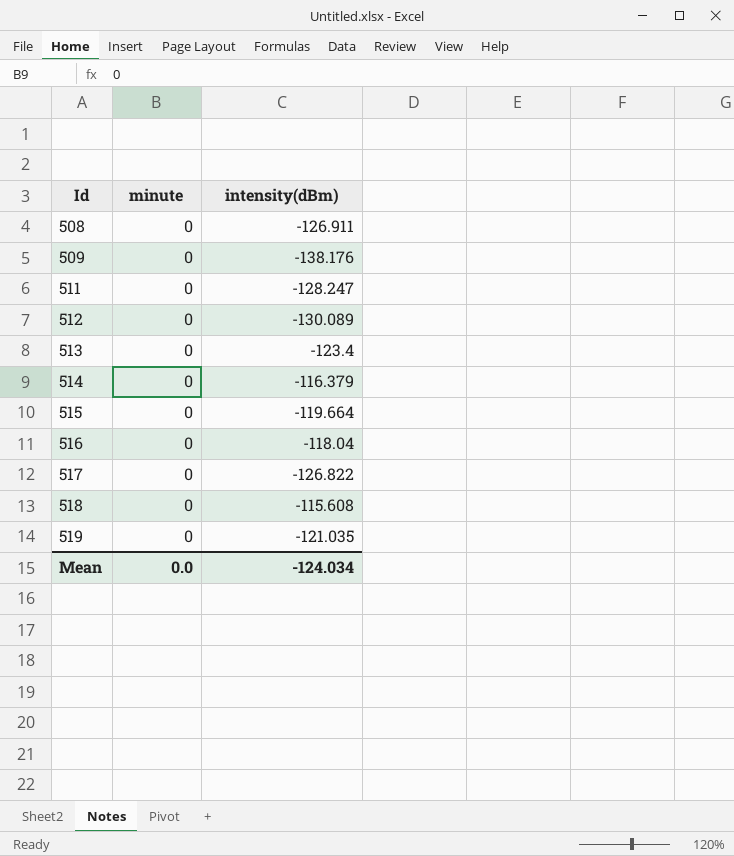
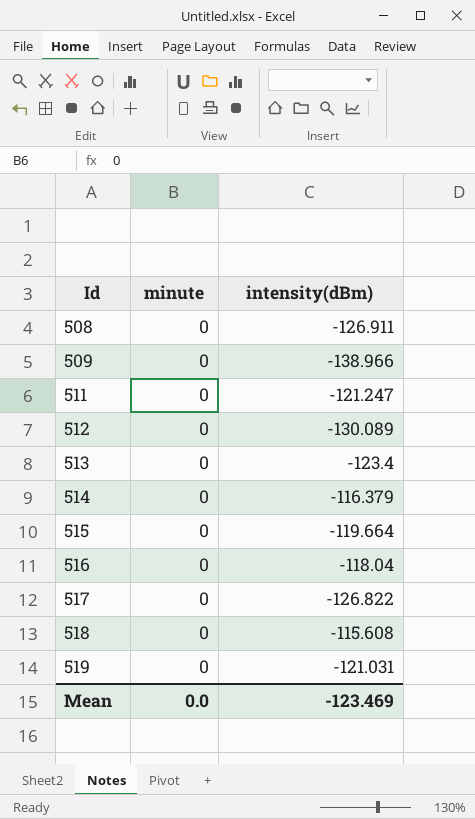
509 | intensity(dBm): -138.176 -> -138.966
511 | intensity(dBm): -128.247 -> -121.247
519 | intensity(dBm): -121.035 -> -121.031
Mean | intensity(dBm): -124.034 -> -123.469

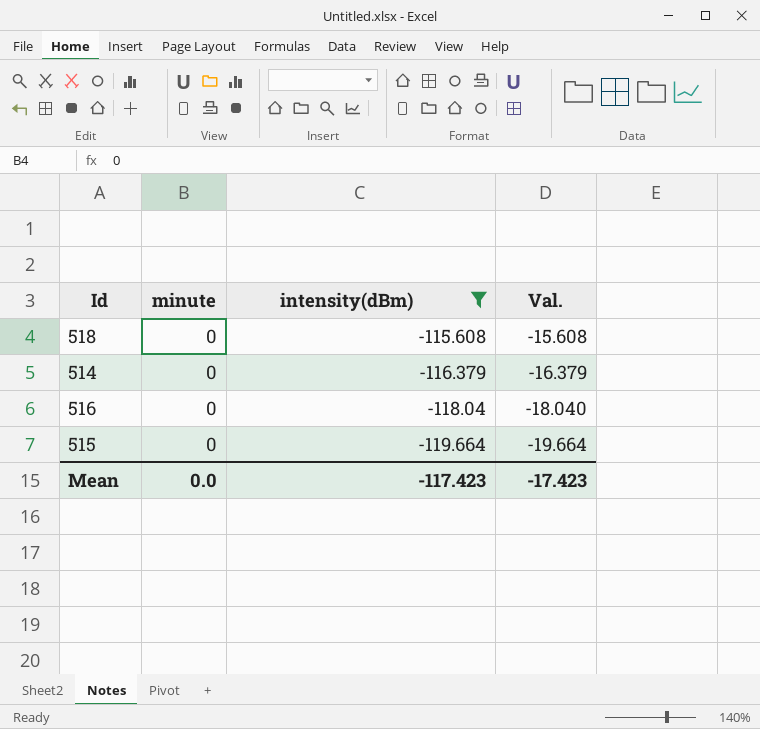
filter: none -> intensity(dBm) >= -119.664
row order: Id ascending -> intensity(dBm) descending
column Val. | formula: none -> [intensity(dBm)] + 100
Mean | intensity(dBm): -123.469 -> -117.423

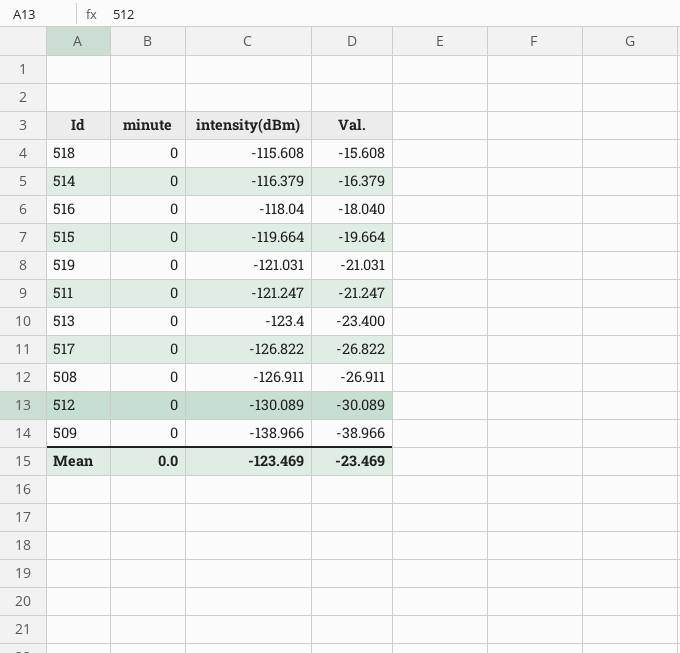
filter: intensity(dBm) >= -119.664 -> none
Mean | intensity(dBm): -117.423 -> -123.469
Mean | Val.: -17.423 -> -23.469

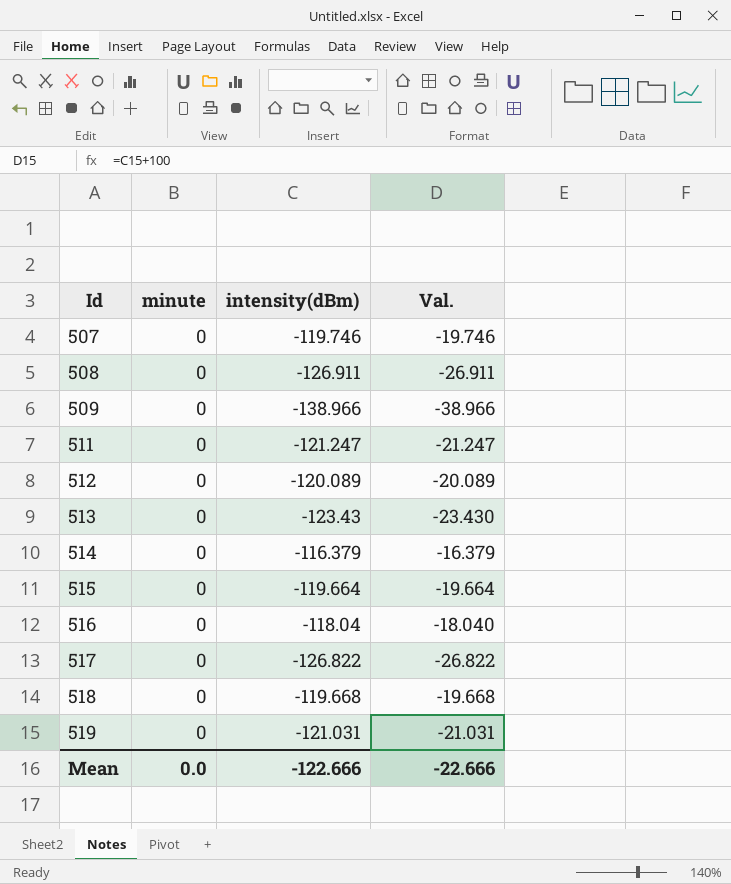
row order: intensity(dBm) descending -> Id ascending
row 507: none -> 0 | -119.746 | -19.746
512 | intensity(dBm): -130.089 -> -120.089
512 | Val.: -30.089 -> -20.089
513 | intensity(dBm): -123.4 -> -123.43
513 | Val.: -23.400 -> -23.430
518 | intensity(dBm): -115.608 -> -119.668
518 | Val.: -15.608 -> -19.668
Mean | intensity(dBm): -123.469 -> -122.666
Mean | Val.: -23.469 -> -22.666

